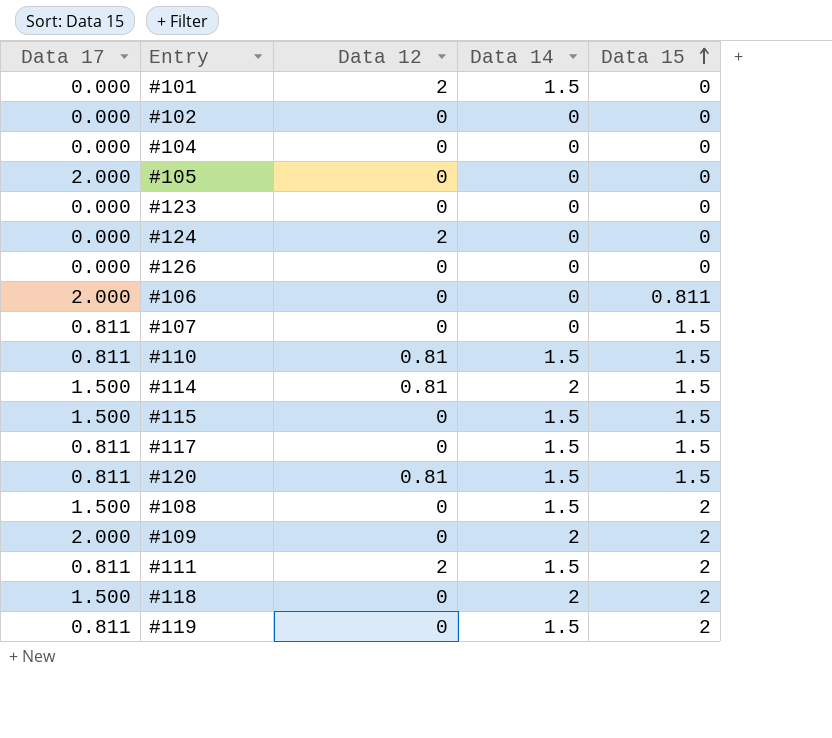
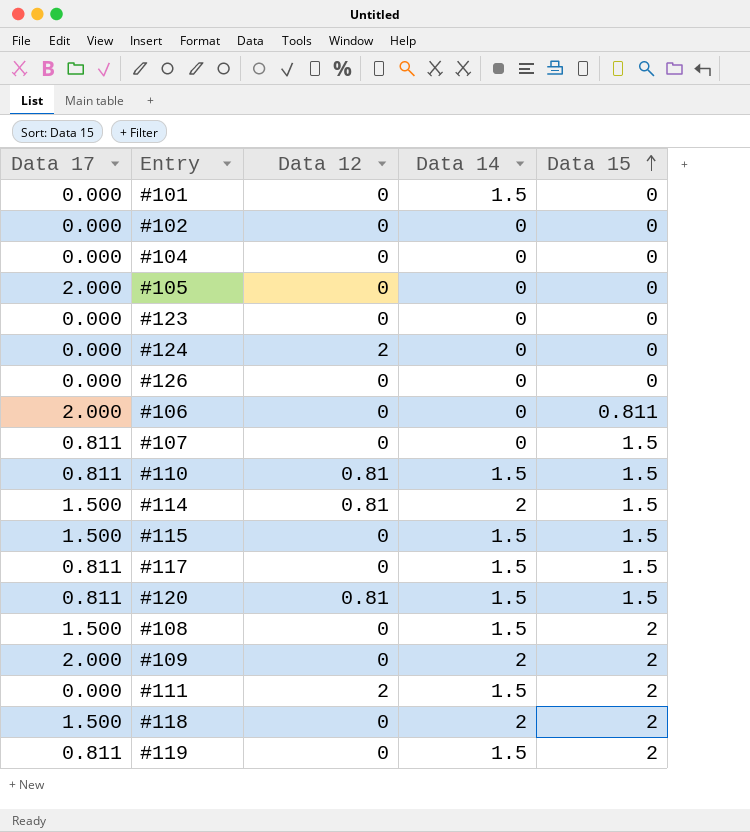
#101 | Data 12: 2 -> 0
#111 | Data 17: 0.811 -> 0.000

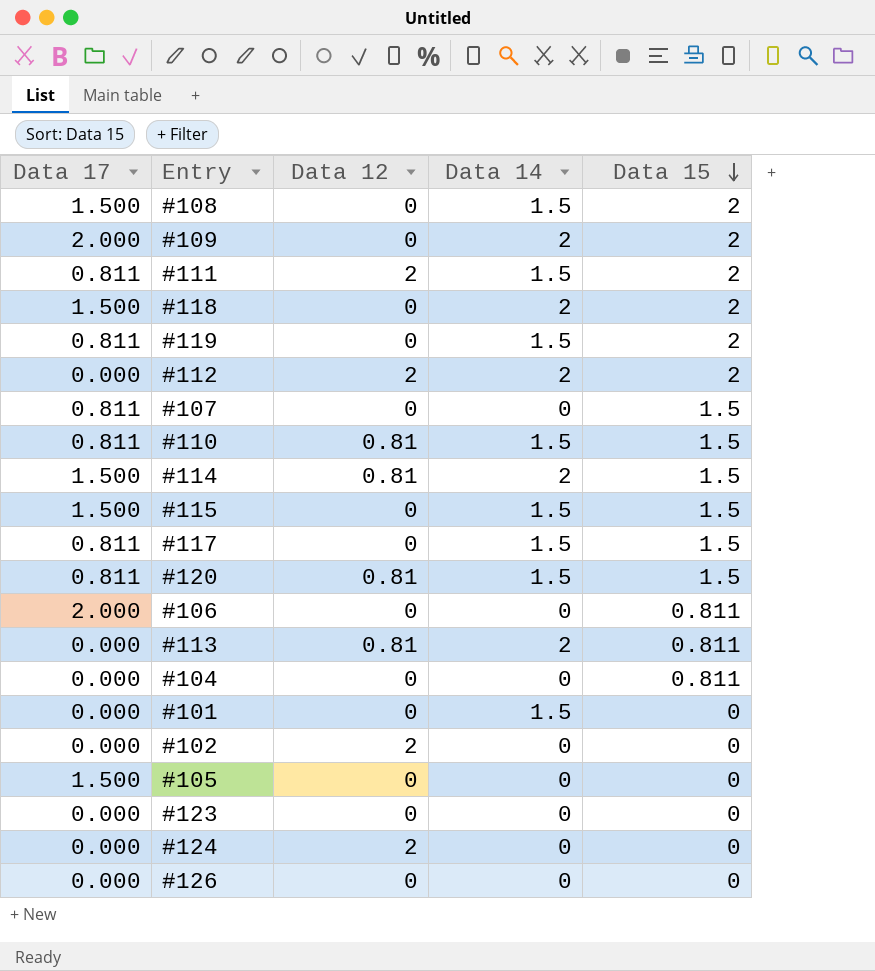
row order: Data 15 ascending -> Data 15 descending
#111 | Data 17: 0.000 -> 0.811
row #112: none -> 0.000 | 2 | 2 | 2
row #113: none -> 0.000 | 0.81 | 2 | 0.811
#104 | Data 15: 0 -> 0.811
#102 | Data 12: 0 -> 2
#105 | Data 17: 2.000 -> 1.500

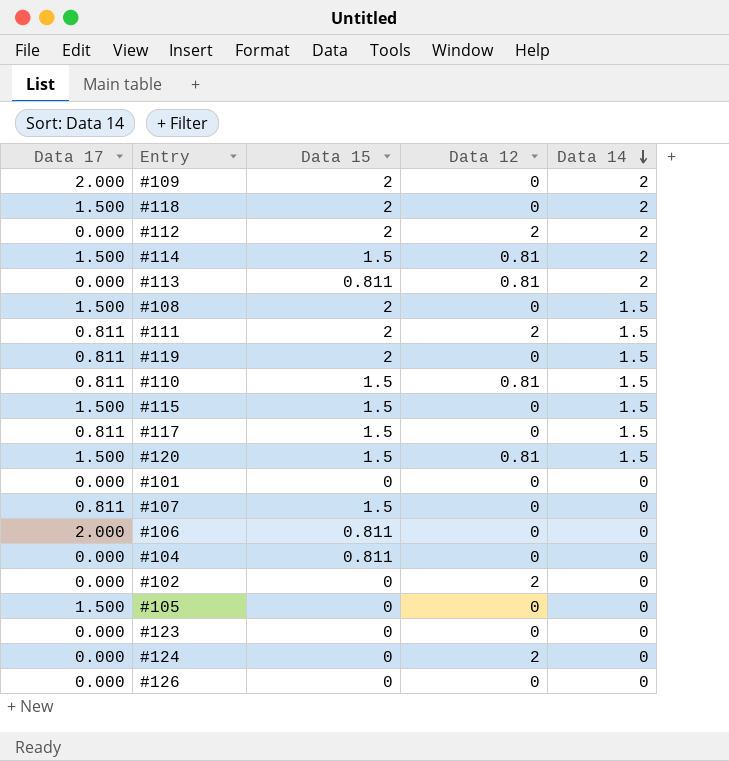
row order: Data 15 descending -> Data 14 descending
column Data 15 | position: 5 -> 3
#120 | Data 17: 0.811 -> 1.500
#101 | Data 14: 1.5 -> 0

